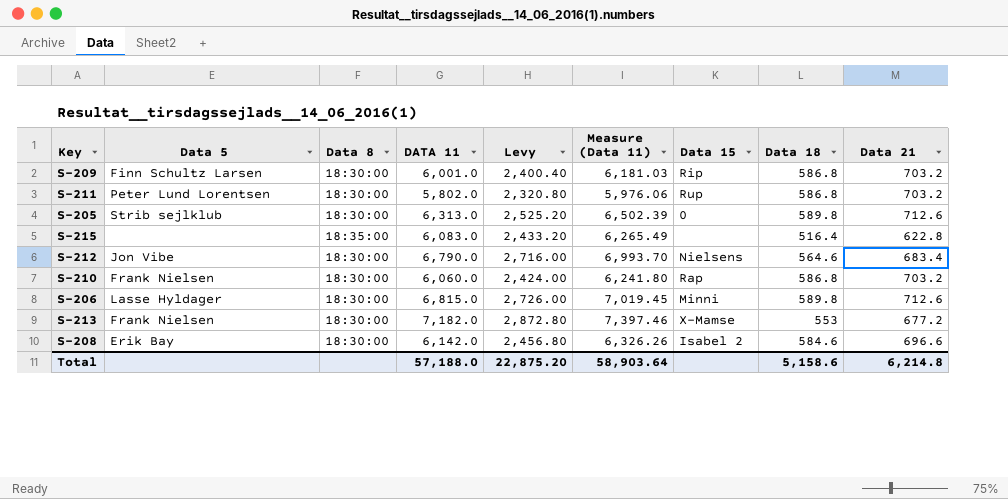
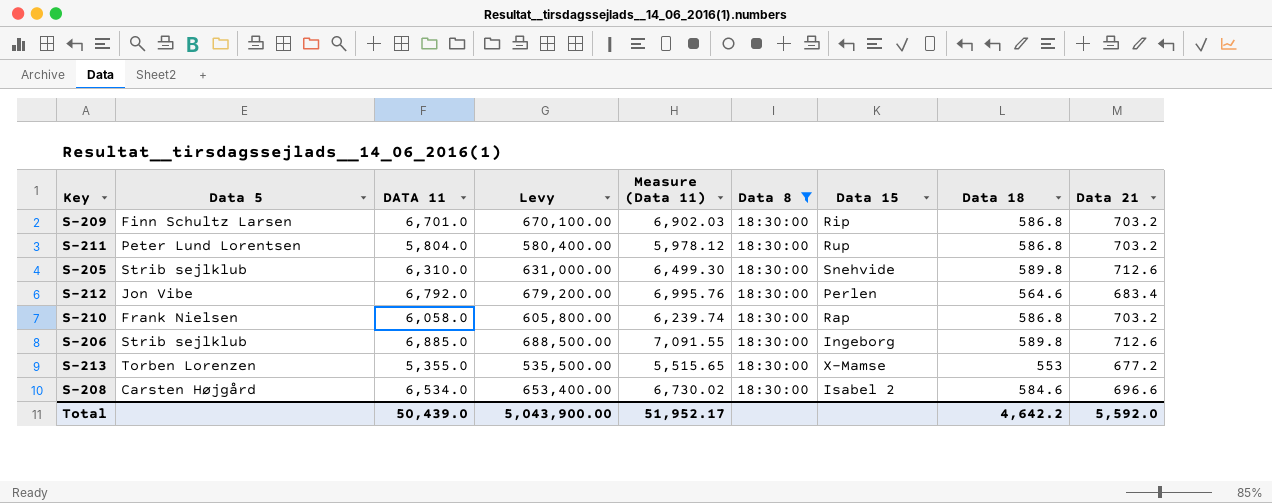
filter: none -> Data 8 = 18:30:00
column Levy | formula: [DATA 11] * 0.4 -> [DATA 11] * 100
column Data 8 | position: 3 -> 6
S-209 | DATA 11: 6,001.0 -> 6,701.0
S-209 | Measure (Data 11): 6,181.03 -> 6,902.03
S-211 | DATA 11: 5,802.0 -> 5,804.0
S-211 | Measure (Data 11): 5,976.06 -> 5,978.12
S-205 | DATA 11: 6,313.0 -> 6,310.0
S-205 | Measure (Data 11): 6,502.39 -> 6,499.30
S-205 | Data 15: 0 -> Snehvide
S-212 | DATA 11: 6,790.0 -> 6,792.0
S-212 | Measure (Data 11): 6,993.70 -> 6,995.76
S-212 | Data 15: Nielsens -> Perlen
S-210 | DATA 11: 6,060.0 -> 6,058.0
S-210 | Measure (Data 11): 6,241.80 -> 6,239.74
S-206 | Data 5: Lasse Hyldager -> Strib sejlklub
S-206 | DATA 11: 6,815.0 -> 6,885.0
S-206 | Measure (Data 11): 7,019.45 -> 7,091.55
S-206 | Data 15: Minni -> Ingeborg
S-213 | Data 5: Frank Nielsen -> Torben Lorenzen
S-213 | DATA 11: 7,182.0 -> 5,355.0
S-213 | Measure (Data 11): 7,397.46 -> 5,515.65
S-208 | Data 5: Erik Bay -> Carsten Højgård
S-208 | DATA 11: 6,142.0 -> 6,534.0
S-208 | Measure (Data 11): 6,326.26 -> 6,730.02
Total | DATA 11: 57,188.0 -> 50,439.0
Total | Levy: 22,875.20 -> 5,043,900.00
Total | Measure (Data 11): 58,903.64 -> 51,952.17
Total | Data 18: 5,158.6 -> 4,642.2
Total | Data 21: 6,214.8 -> 5,592.0

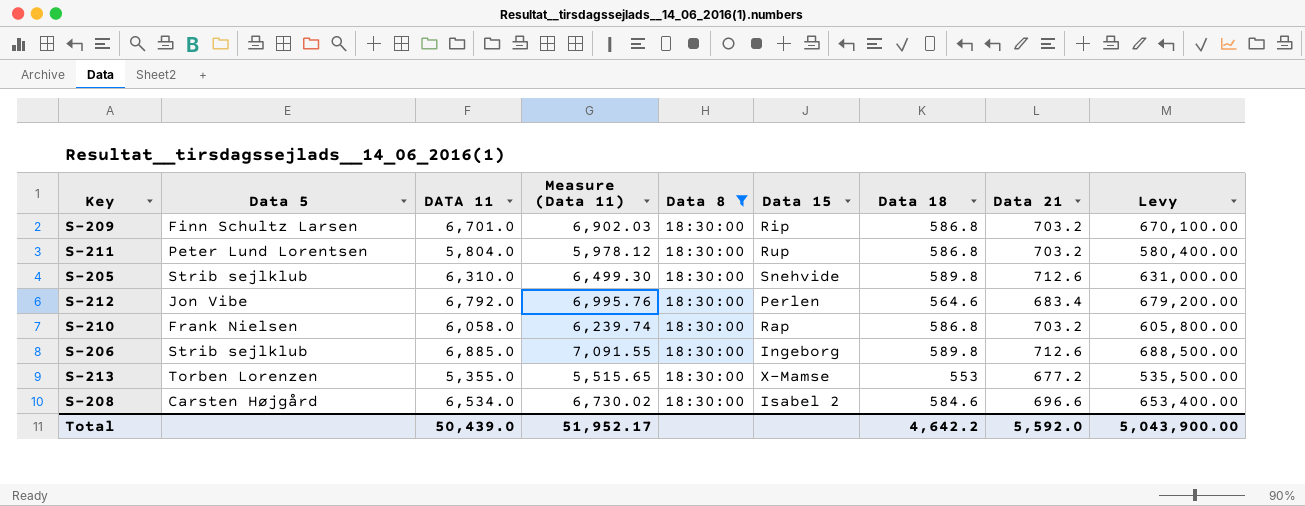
column Levy | position: 4 -> 9

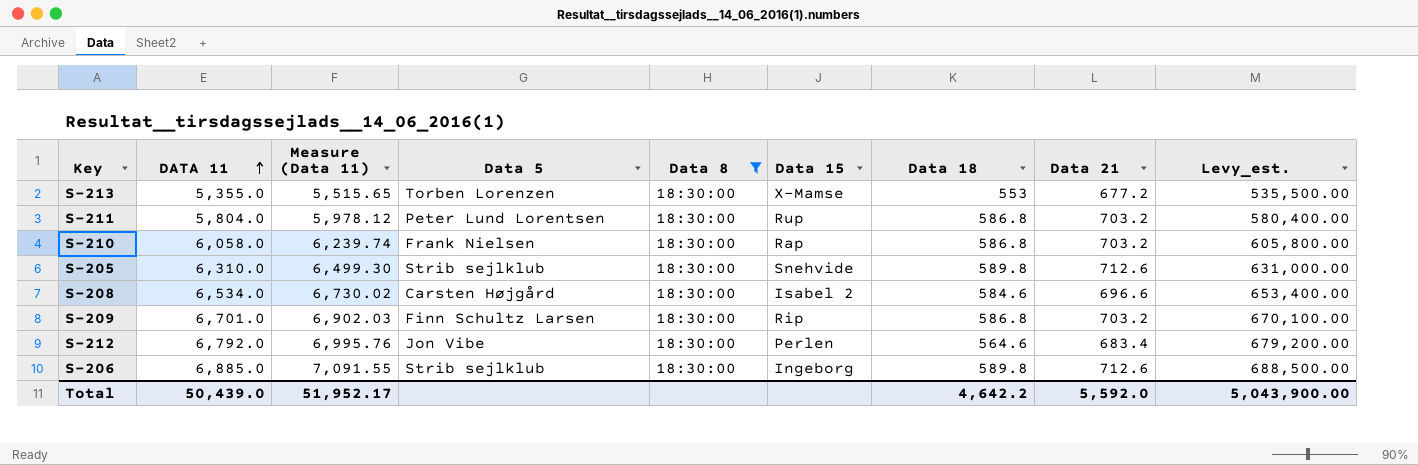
row order: none -> DATA 11 ascending
column Data 5 | position: 2 -> 4
column name: Levy -> Levy_est.

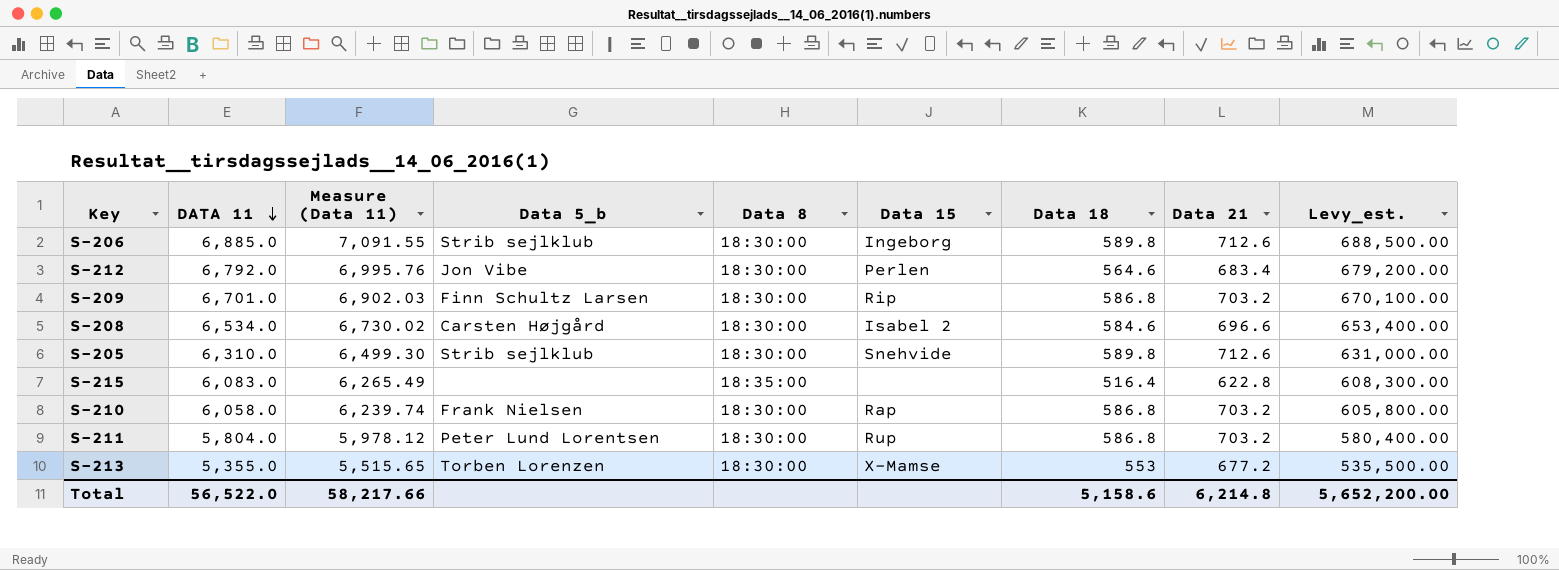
filter: Data 8 = 18:30:00 -> none
row order: DATA 11 ascending -> DATA 11 descending
column name: Data 5 -> Data 5_b
Total | DATA 11: 50,439.0 -> 56,522.0
Total | Measure (Data 11): 51,952.17 -> 58,217.66
Total | Data 18: 4,642.2 -> 5,158.6
Total | Data 21: 5,592.0 -> 6,214.8
Total | Levy_est.: 5,043,900.00 -> 5,652,200.00

